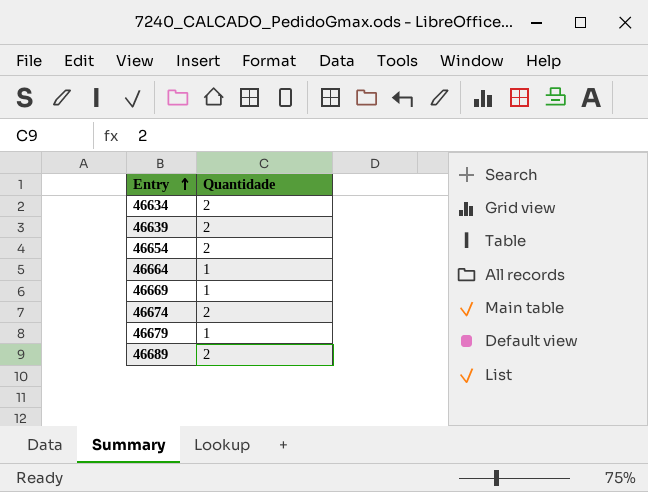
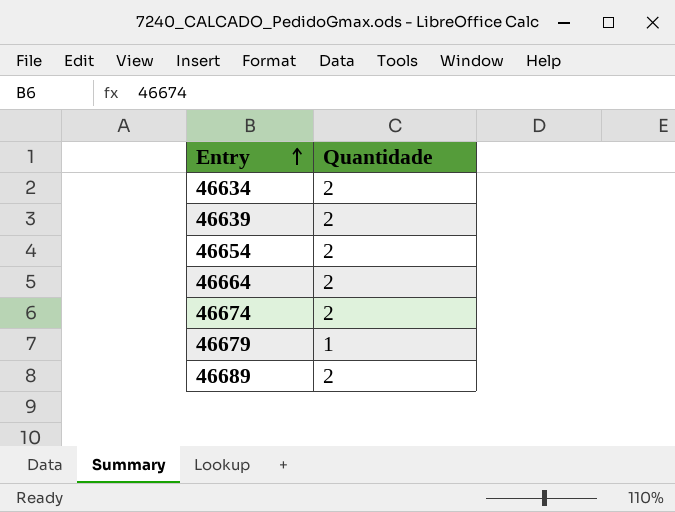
row 46669: 1 -> none
46664 | Quantidade: 1 -> 2

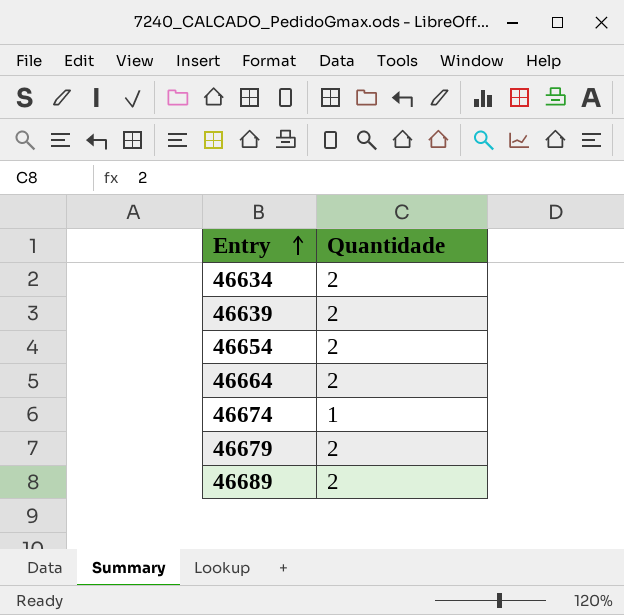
46674 | Quantidade: 2 -> 1
46679 | Quantidade: 1 -> 2

